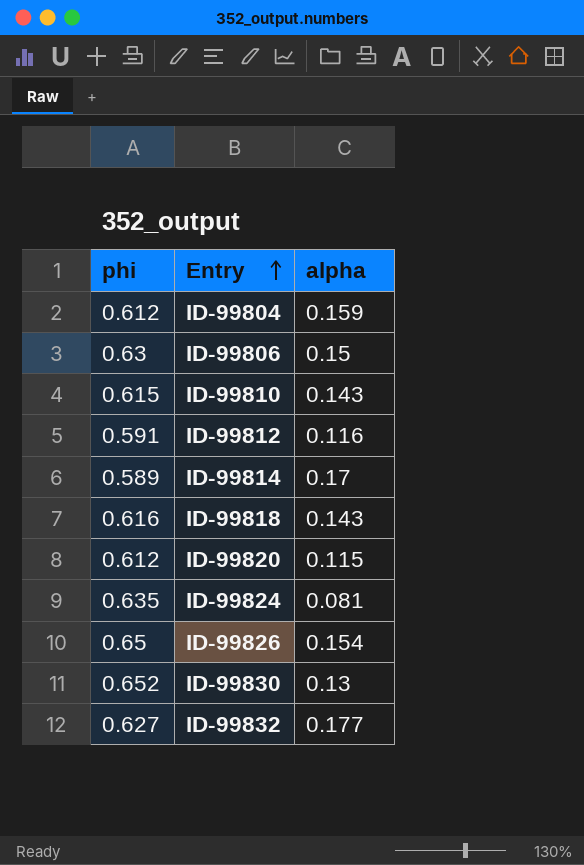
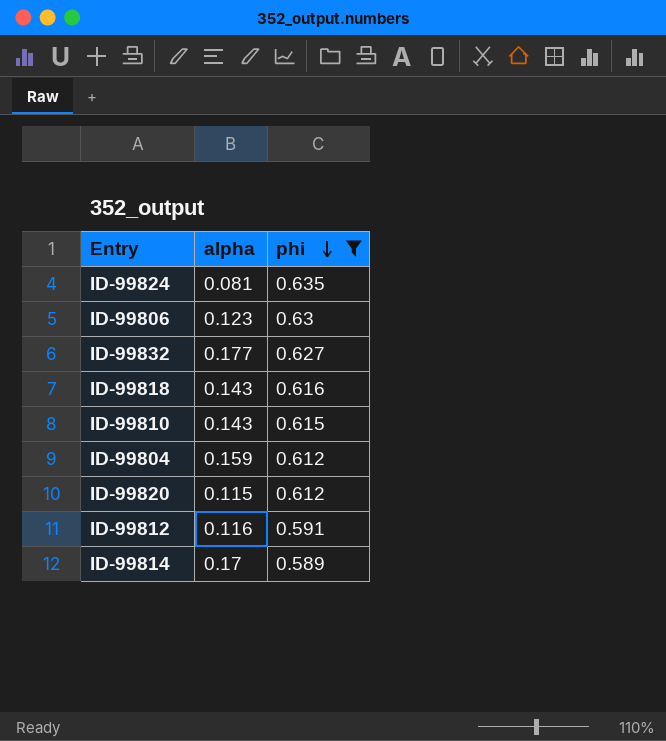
filter: none -> phi <= 0.635
row order: Entry ascending -> phi descending
column phi | position: 1 -> 3
ID-99806 | alpha: 0.15 -> 0.123

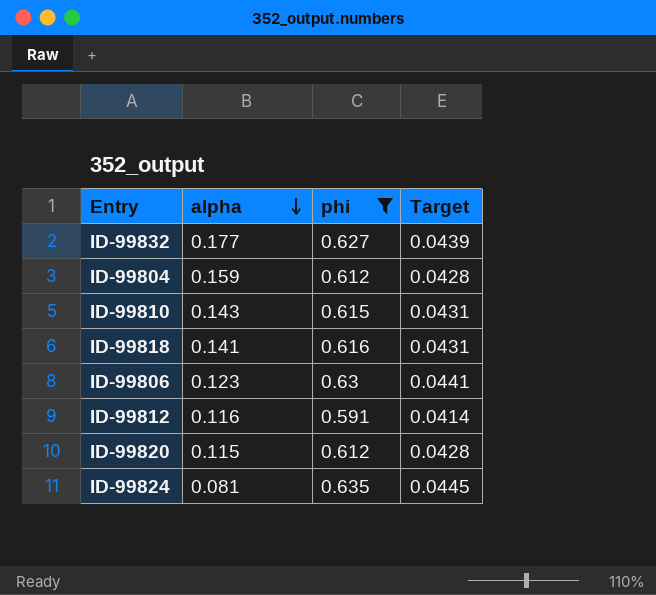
row order: phi descending -> alpha descending
column Target | formula: none -> [phi] * 0.07
row ID-99814: 0.17 | 0.589 -> none
ID-99818 | alpha: 0.143 -> 0.141

